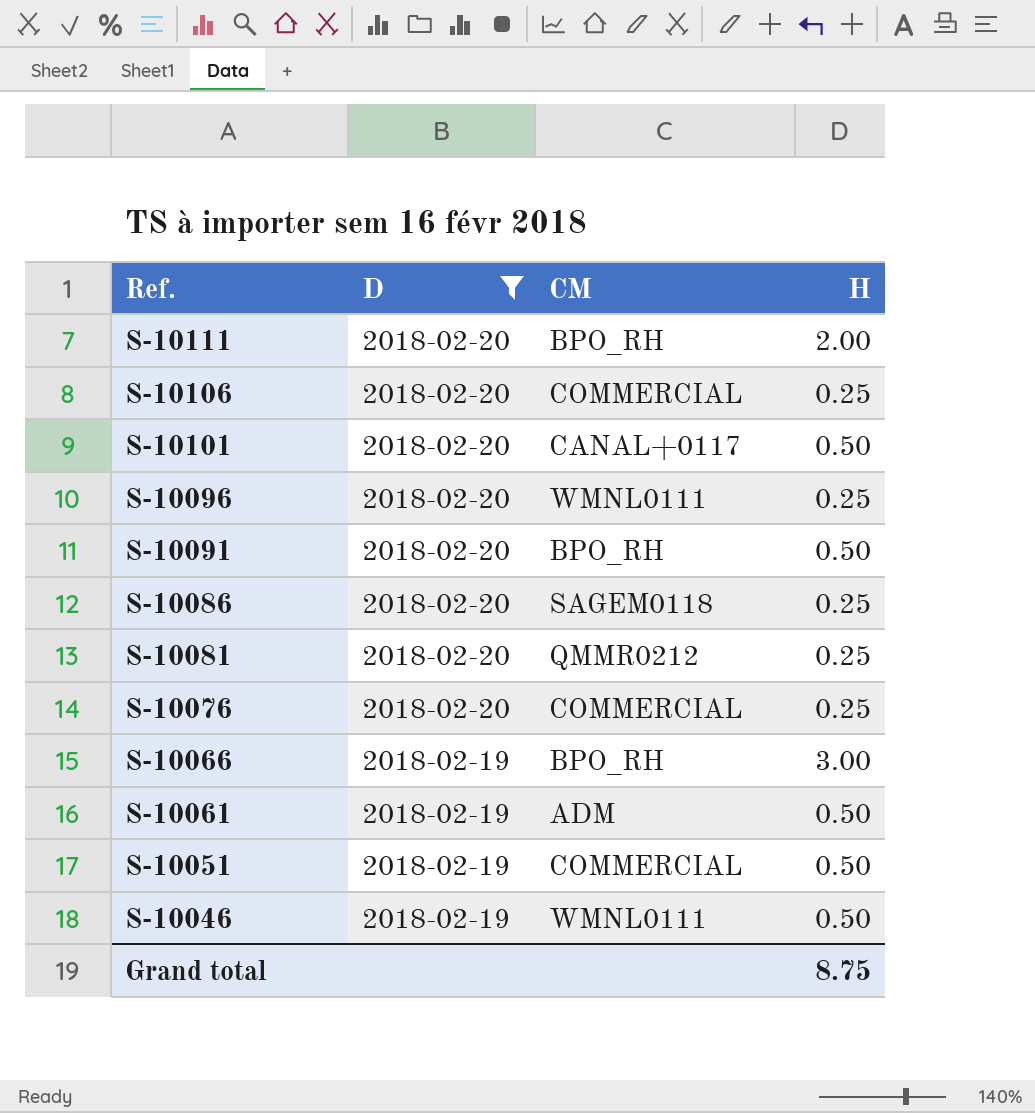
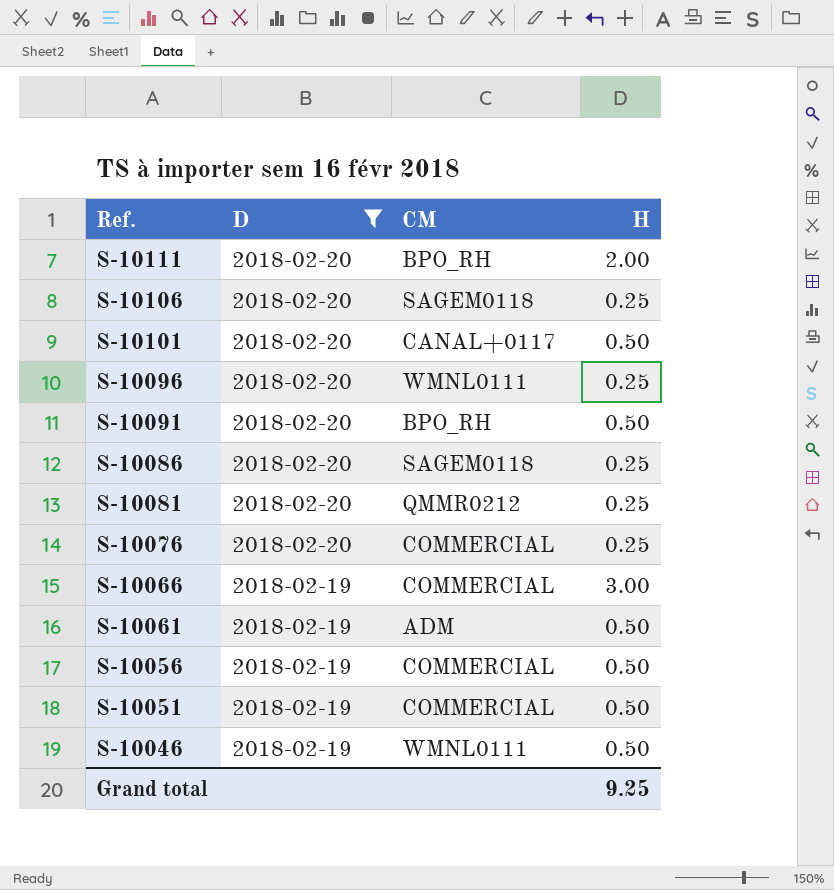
S-10106 | CM: COMMERCIAL -> SAGEM0118
S-10066 | CM: BPO_RH -> COMMERCIAL
row S-10056: none -> 2018-02-19 | COMMERCIAL | 0.50
Grand total | H: 8.75 -> 9.25

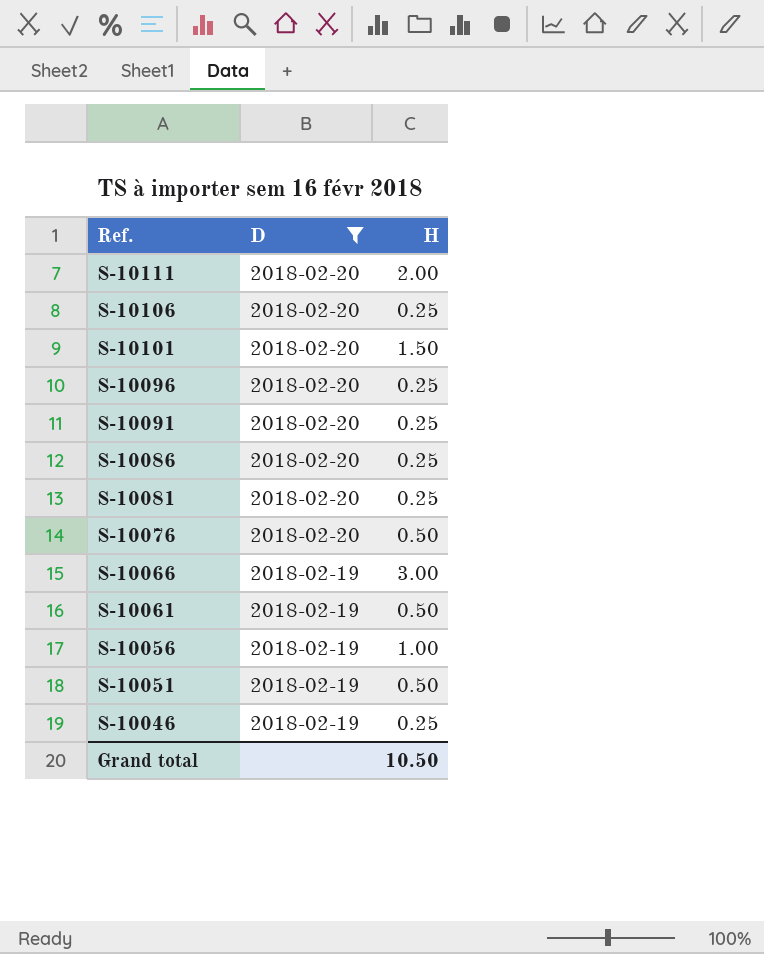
column CM | position: 3 -> none
S-10101 | H: 0.50 -> 1.50
S-10091 | H: 0.50 -> 0.25
S-10076 | H: 0.25 -> 0.50
S-10056 | H: 0.50 -> 1.00
S-10046 | H: 0.50 -> 0.25
Grand total | H: 9.25 -> 10.50

